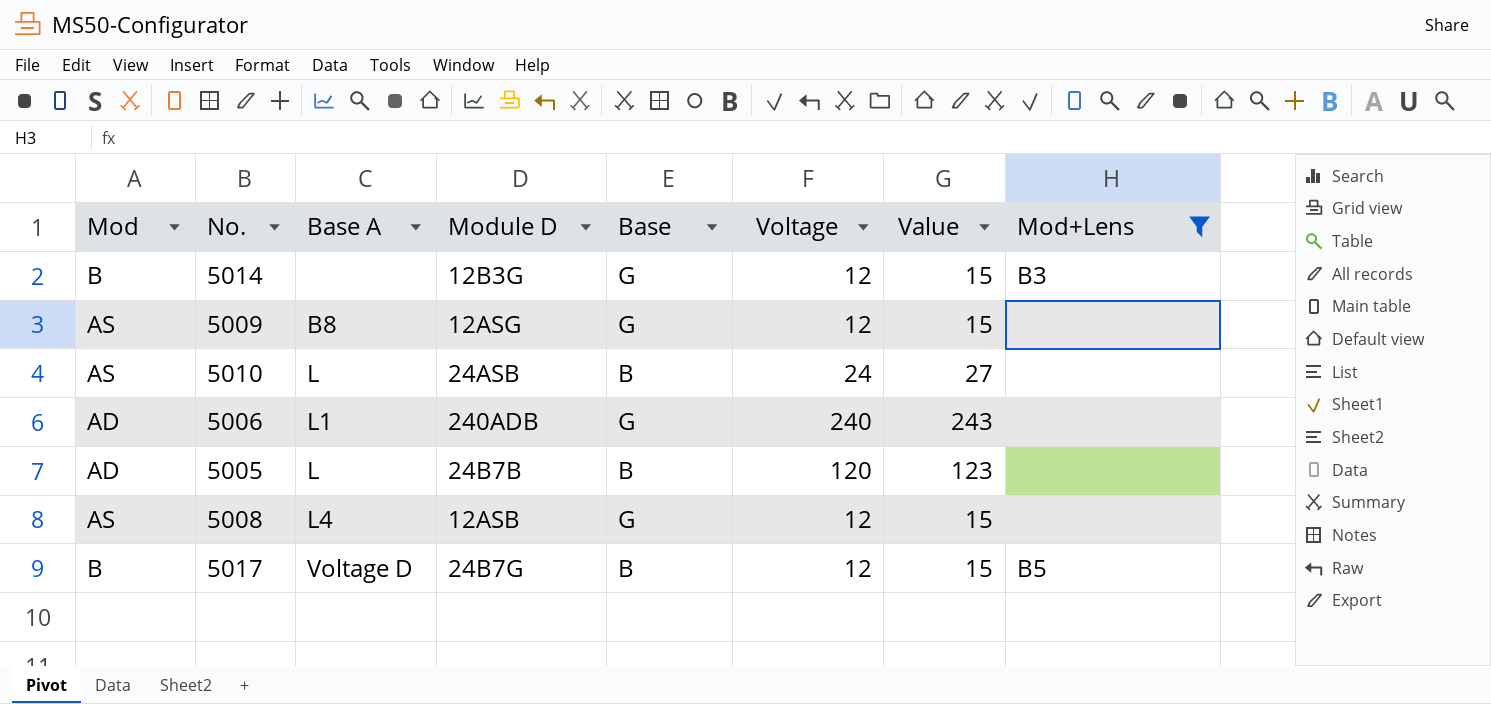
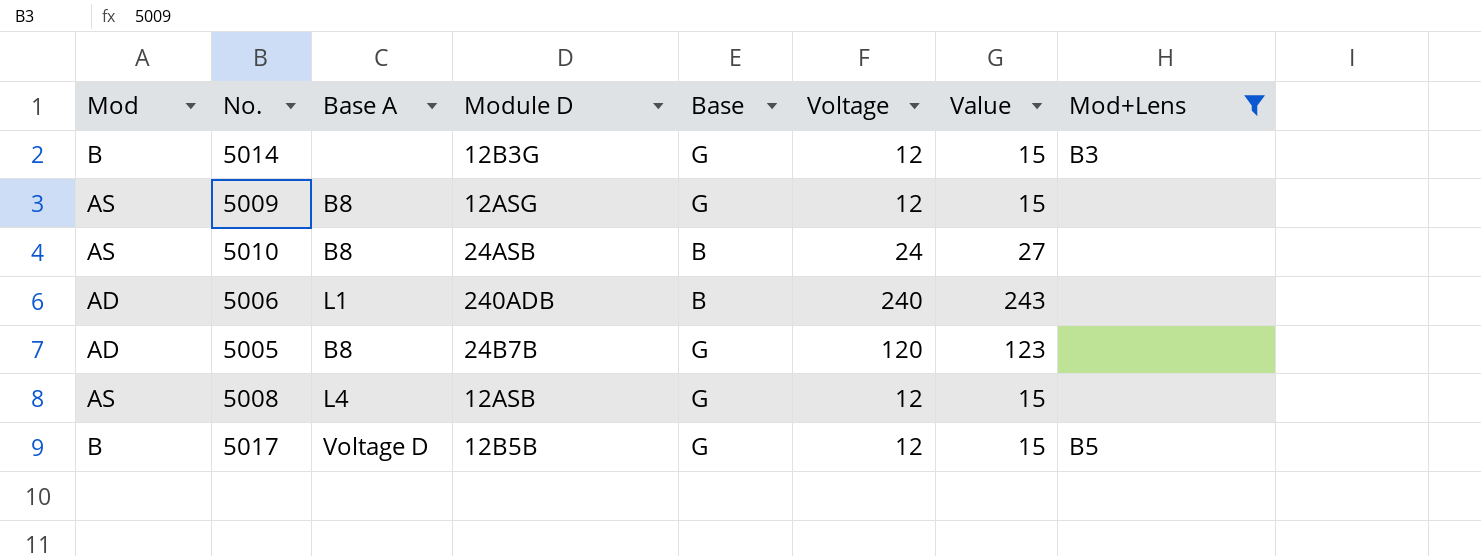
5010 | Base A: L -> B8
5006 | Base: G -> B
5005 | Base A: L -> B8
5005 | Base: B -> G
5017 | Module D: 24B7G -> 12B5B
5017 | Base: B -> G

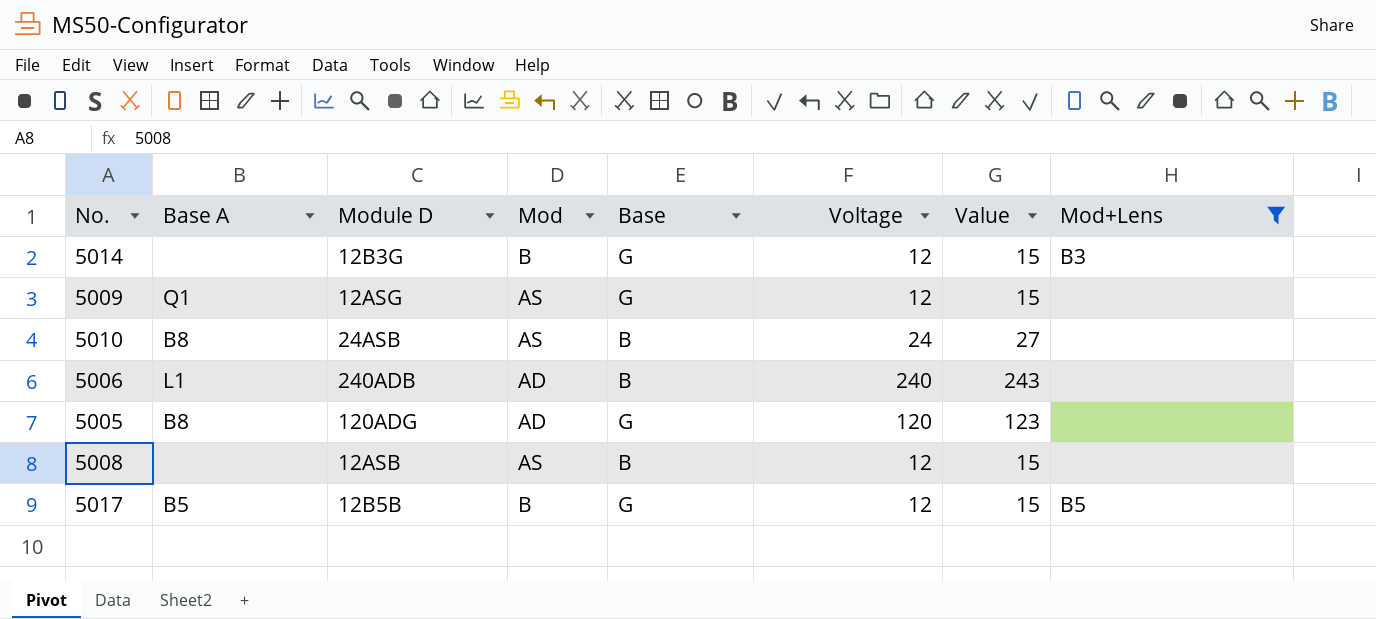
column Mod | position: 1 -> 4
5009 | Base A: B8 -> Q1
5005 | Module D: 24B7B -> 120ADG
5008 | Base A: L4 -> none
5008 | Base: G -> B
5017 | Base A: Voltage D -> B5

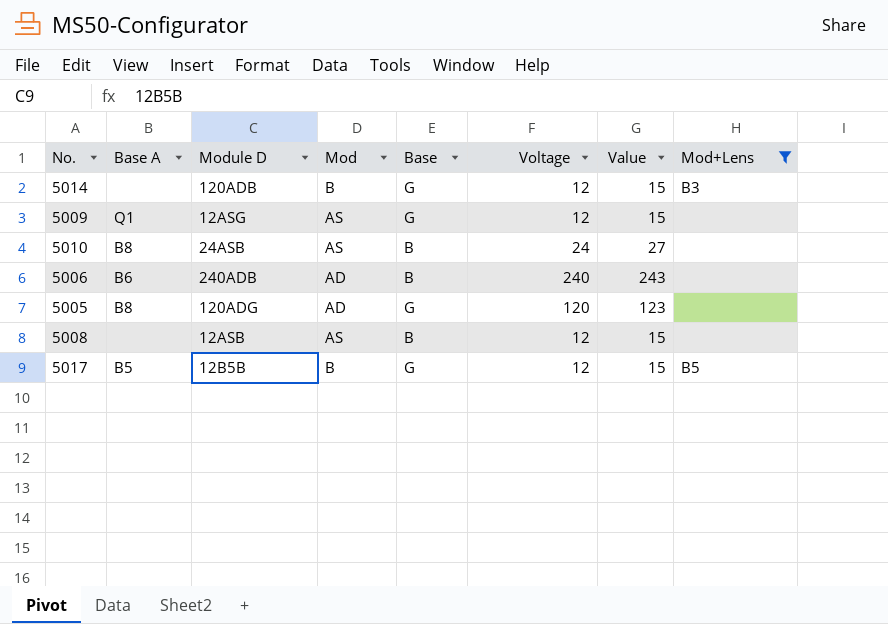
5014 | Module D: 12B3G -> 120ADB
5006 | Base A: L1 -> B6

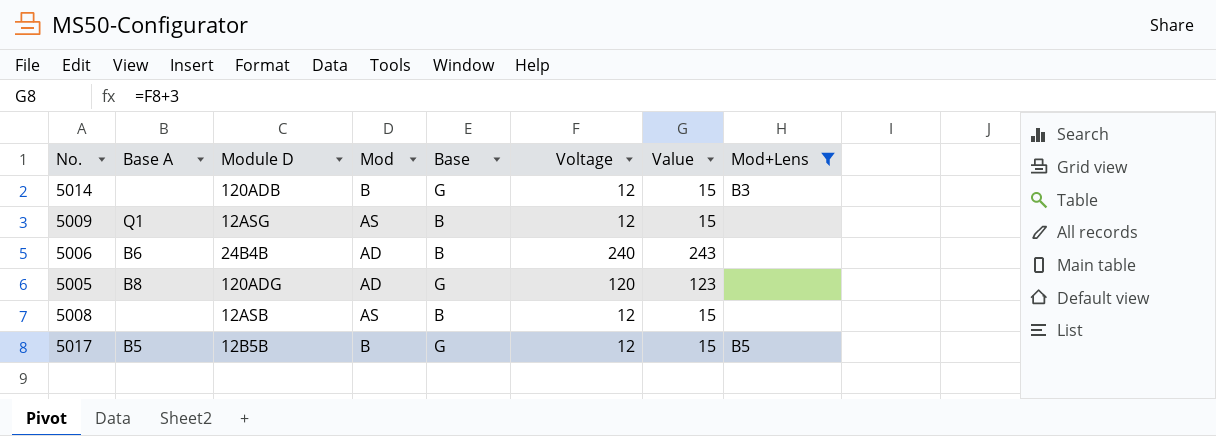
row 5010: B8 | 24ASB | AS | B | 24 | 27 | none -> none
5009 | Base: G -> B
5006 | Module D: 240ADB -> 24B4B

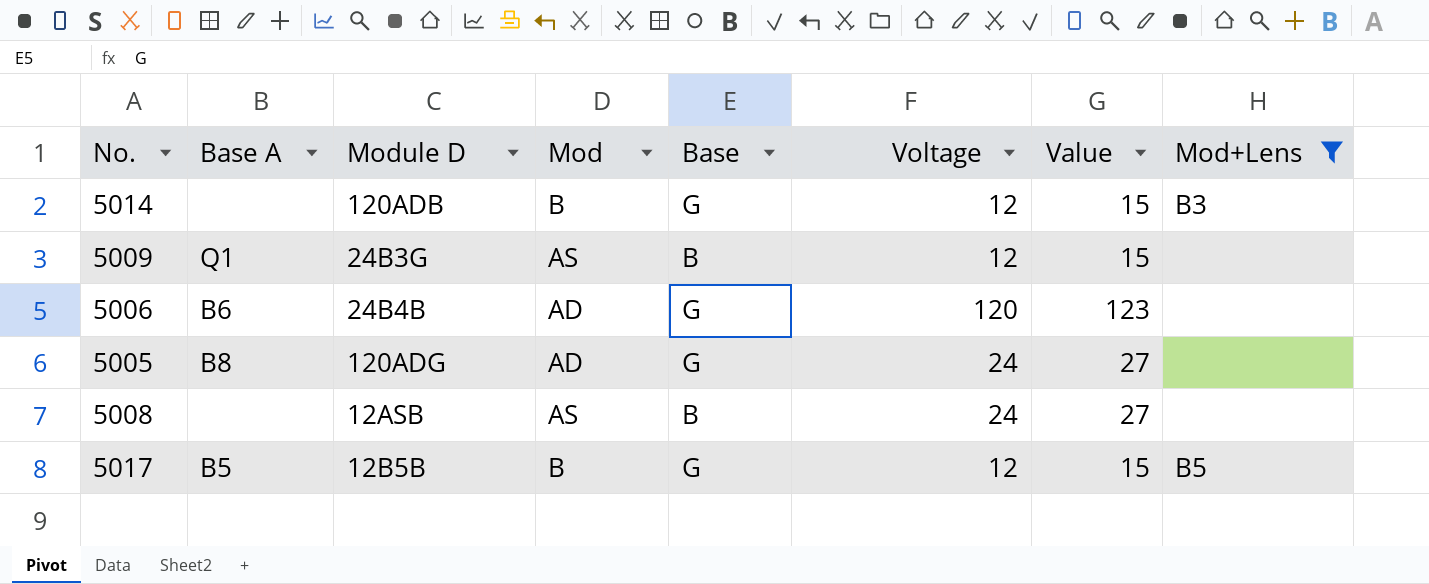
5009 | Module D: 12ASG -> 24B3G
5006 | Base: B -> G
5006 | Voltage: 240 -> 120
5006 | Value: 243 -> 123
5005 | Voltage: 120 -> 24
5005 | Value: 123 -> 27
5008 | Voltage: 12 -> 24
5008 | Value: 15 -> 27

